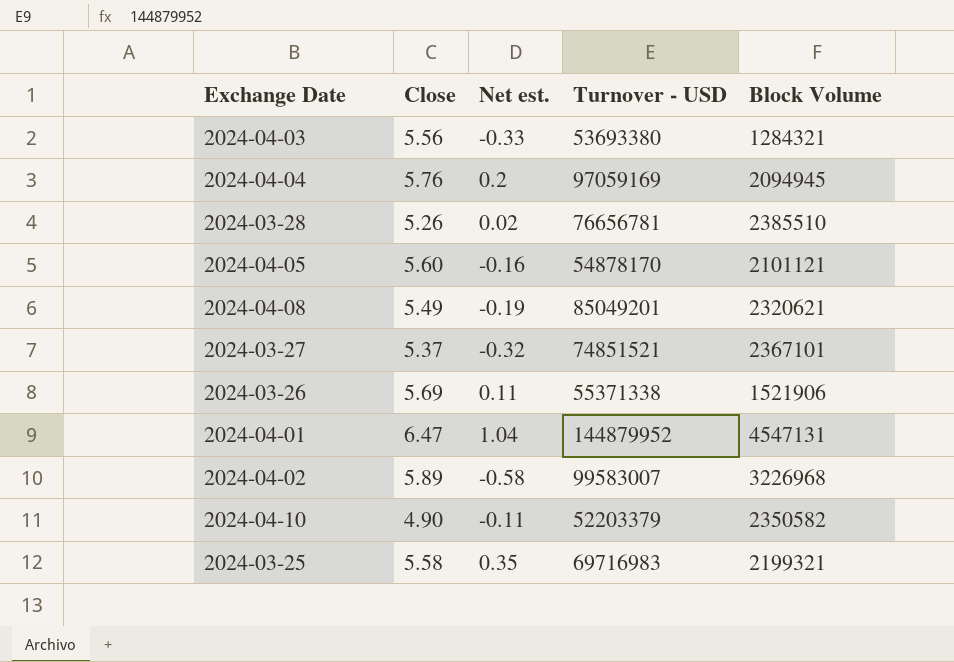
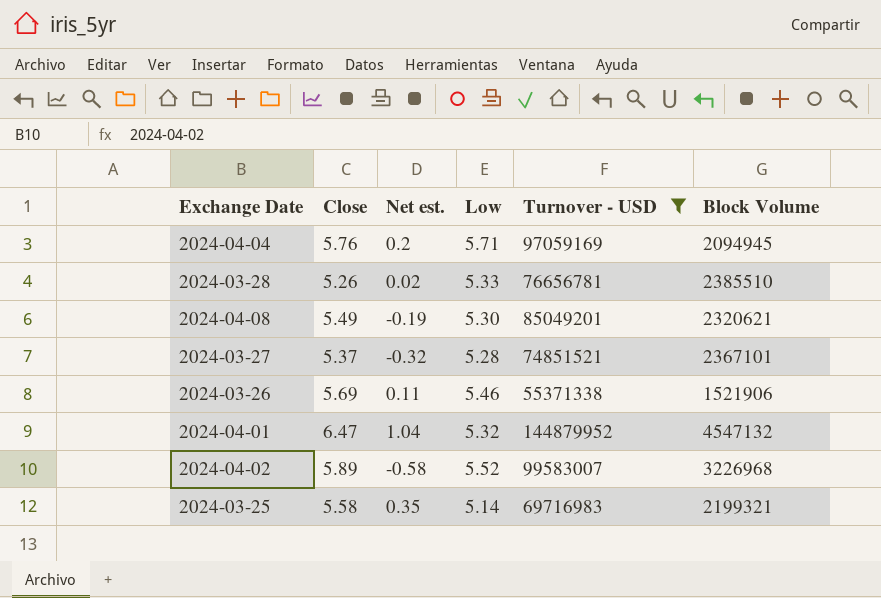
filter: none -> Turnover - USD >= 55371338
column Low | position: none -> 4
2024-04-01 | Block Volume: 4547131 -> 4547132

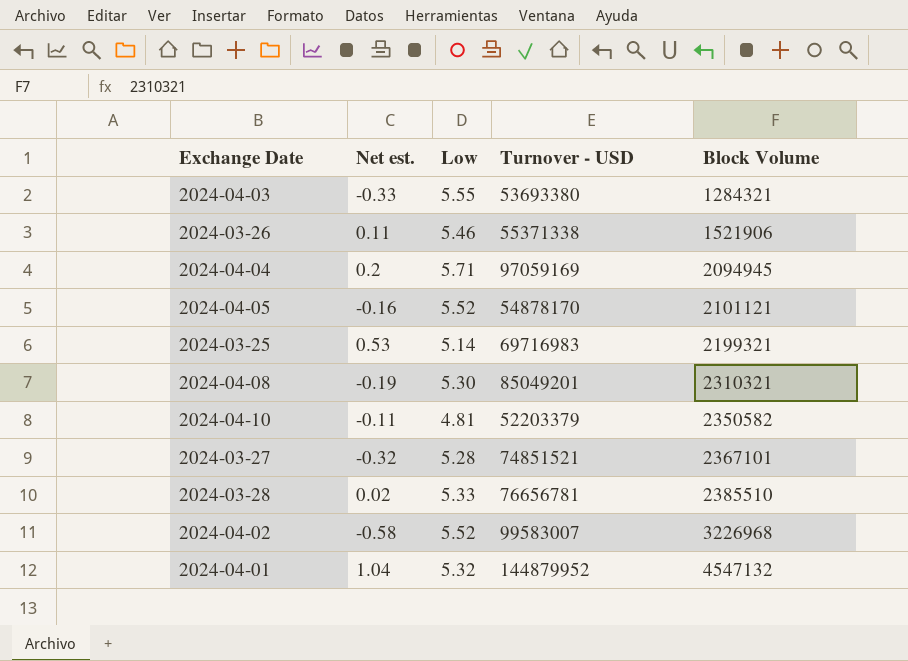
filter: Turnover - USD >= 55371338 -> none
row order: none -> Block Volume ascending
column Close | position: 2 -> none
2024-03-25 | Net est.: 0.35 -> 0.53
2024-04-08 | Block Volume: 2320621 -> 2310321

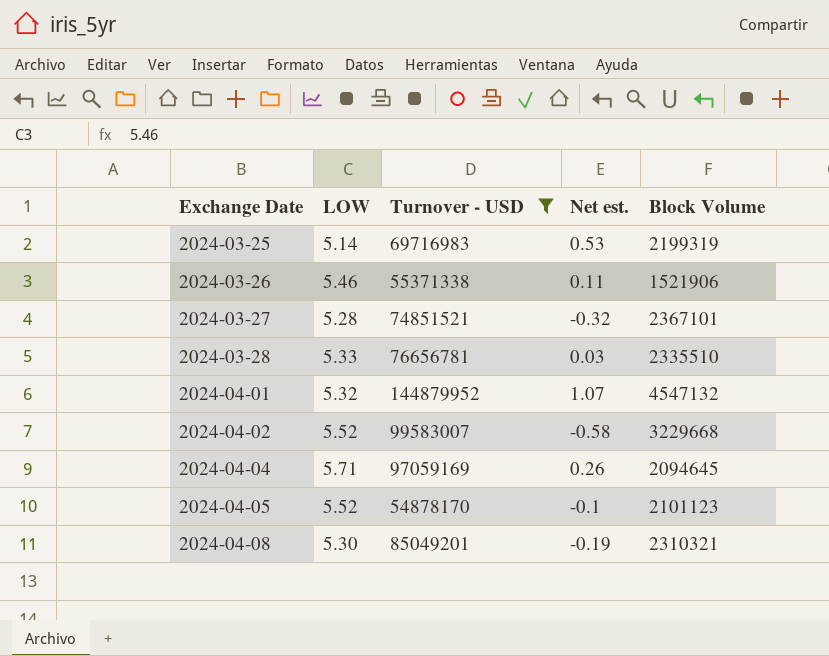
filter: none -> Turnover - USD >= 54878170
row order: Block Volume ascending -> Exchange Date ascending
column name: Low -> LOW
column Net est. | position: 2 -> 4
2024-03-25 | Block Volume: 2199321 -> 2199319
2024-03-28 | Net est.: 0.02 -> 0.03
2024-03-28 | Block Volume: 2385510 -> 2335510
2024-04-01 | Net est.: 1.04 -> 1.07
2024-04-02 | Block Volume: 3226968 -> 3229668
2024-04-04 | Net est.: 0.2 -> 0.26
2024-04-04 | Block Volume: 2094945 -> 2094645
2024-04-05 | Net est.: -0.16 -> -0.1
2024-04-05 | Block Volume: 2101121 -> 2101123

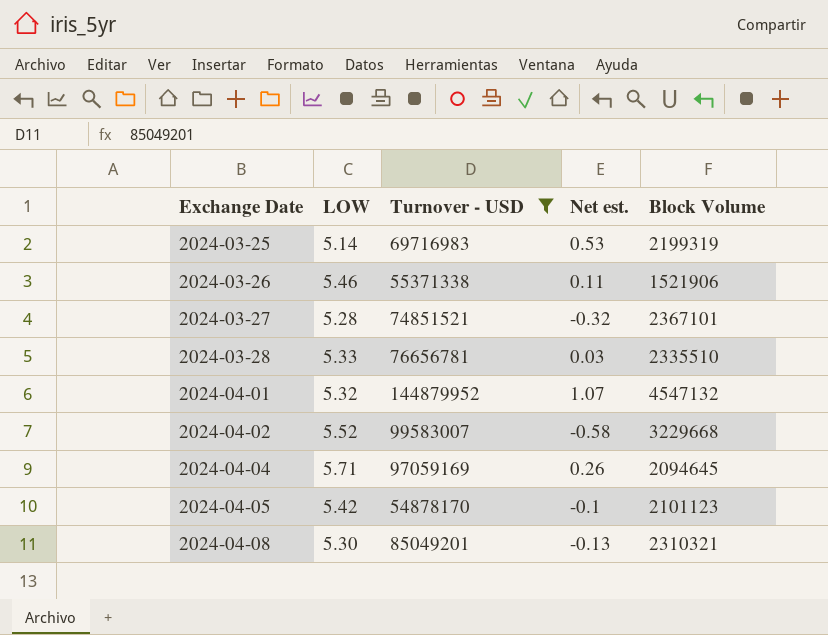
2024-04-05 | LOW: 5.52 -> 5.42
2024-04-08 | Net est.: -0.19 -> -0.13

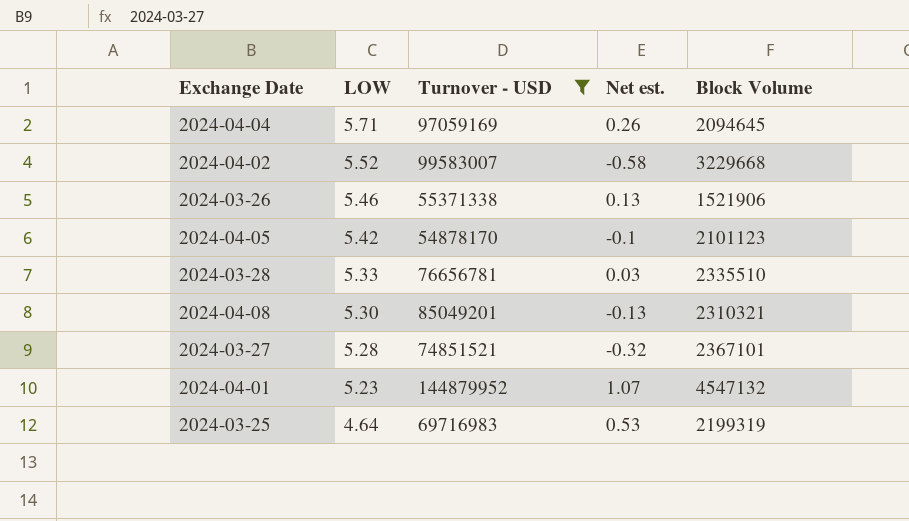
row order: Exchange Date ascending -> LOW descending
2024-03-26 | Net est.: 0.11 -> 0.13
2024-04-01 | LOW: 5.32 -> 5.23
2024-03-25 | LOW: 5.14 -> 4.64

